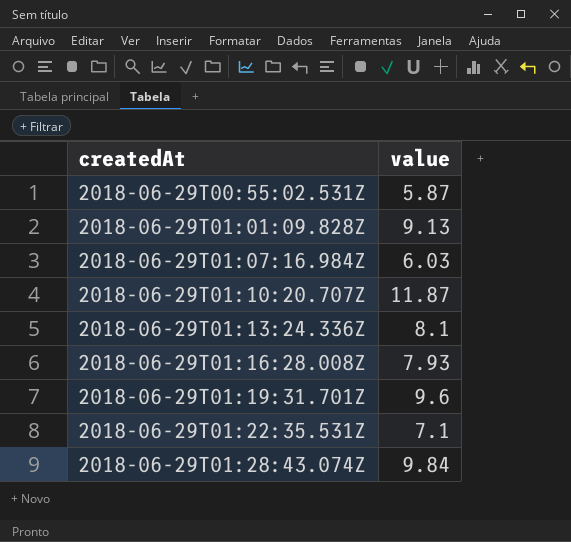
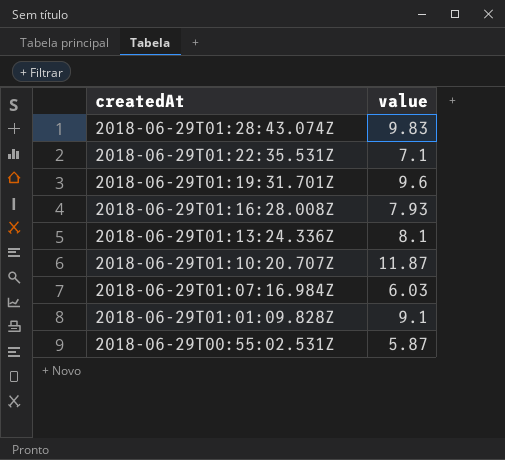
row order: createdAt ascending -> createdAt descending
2018-06-29T01:28:43.074Z | value: 9.84 -> 9.83
2018-06-29T01:01:09.828Z | value: 9.13 -> 9.1

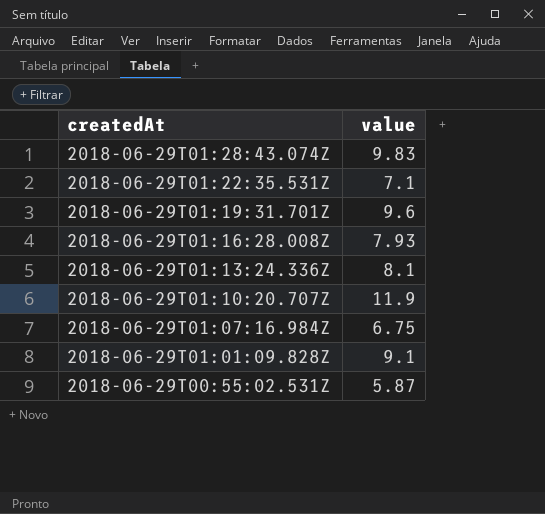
2018-06-29T01:10:20.707Z | value: 11.87 -> 11.9
2018-06-29T01:07:16.984Z | value: 6.03 -> 6.75

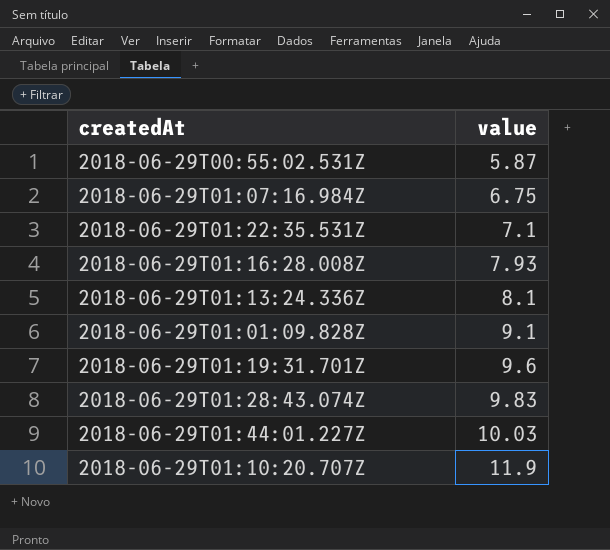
row order: createdAt descending -> value ascending
row 2018-06-29T01:44:01.227Z: none -> 10.03

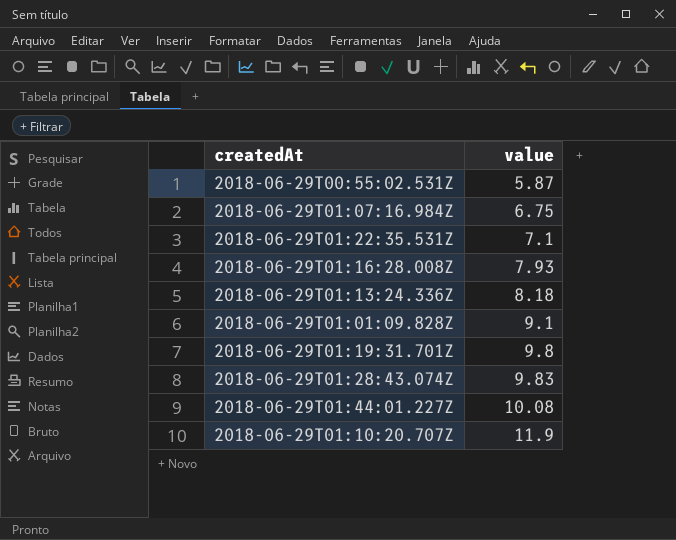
2018-06-29T01:13:24.336Z | value: 8.1 -> 8.18
2018-06-29T01:19:31.701Z | value: 9.6 -> 9.8
2018-06-29T01:44:01.227Z | value: 10.03 -> 10.08

